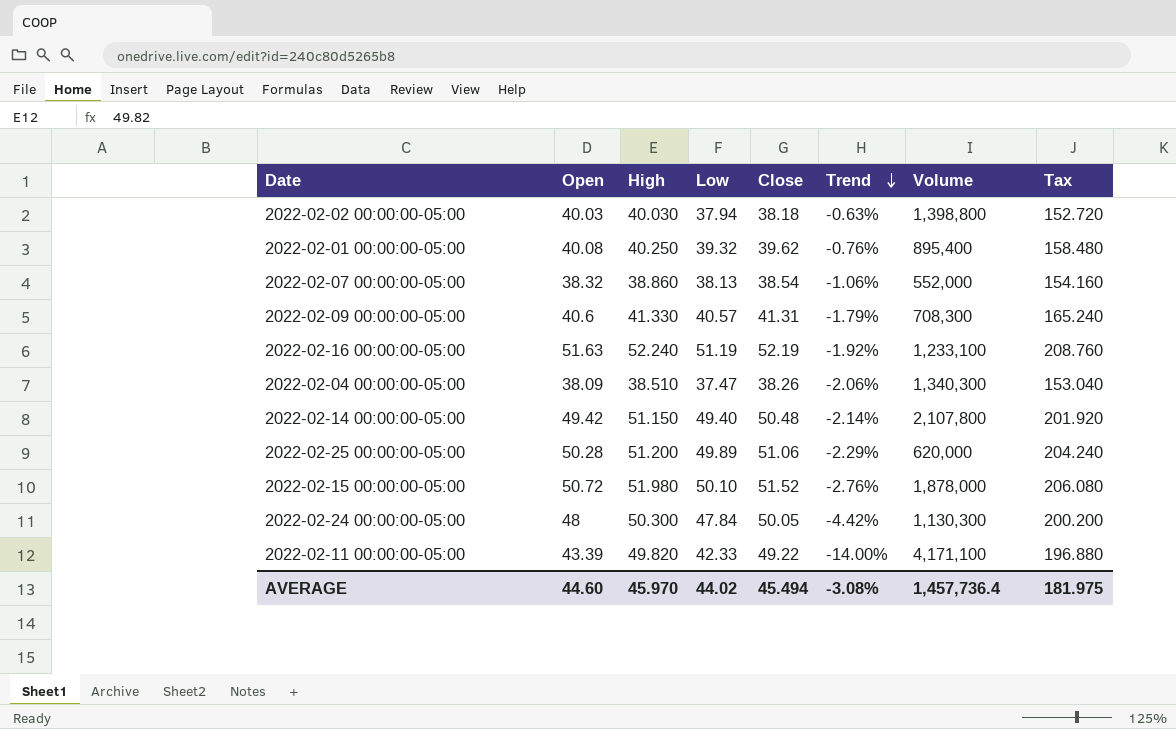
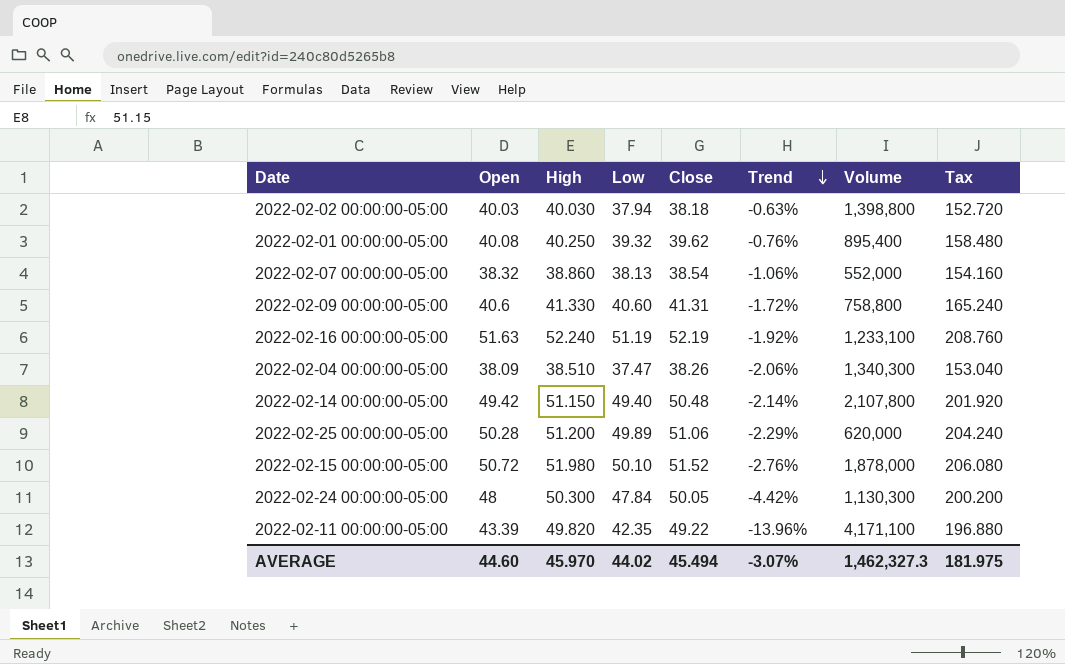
2022-02-09 00:00:00-05:00 | Low: 40.57 -> 40.60
2022-02-09 00:00:00-05:00 | Trend: -1.79% -> -1.72%
2022-02-09 00:00:00-05:00 | Volume: 708,300 -> 758,800
2022-02-11 00:00:00-05:00 | Low: 42.33 -> 42.35
2022-02-11 00:00:00-05:00 | Trend: -14.00% -> -13.96%
AVERAGE | Trend: -3.08% -> -3.07%
AVERAGE | Volume: 1,457,736.4 -> 1,462,327.3

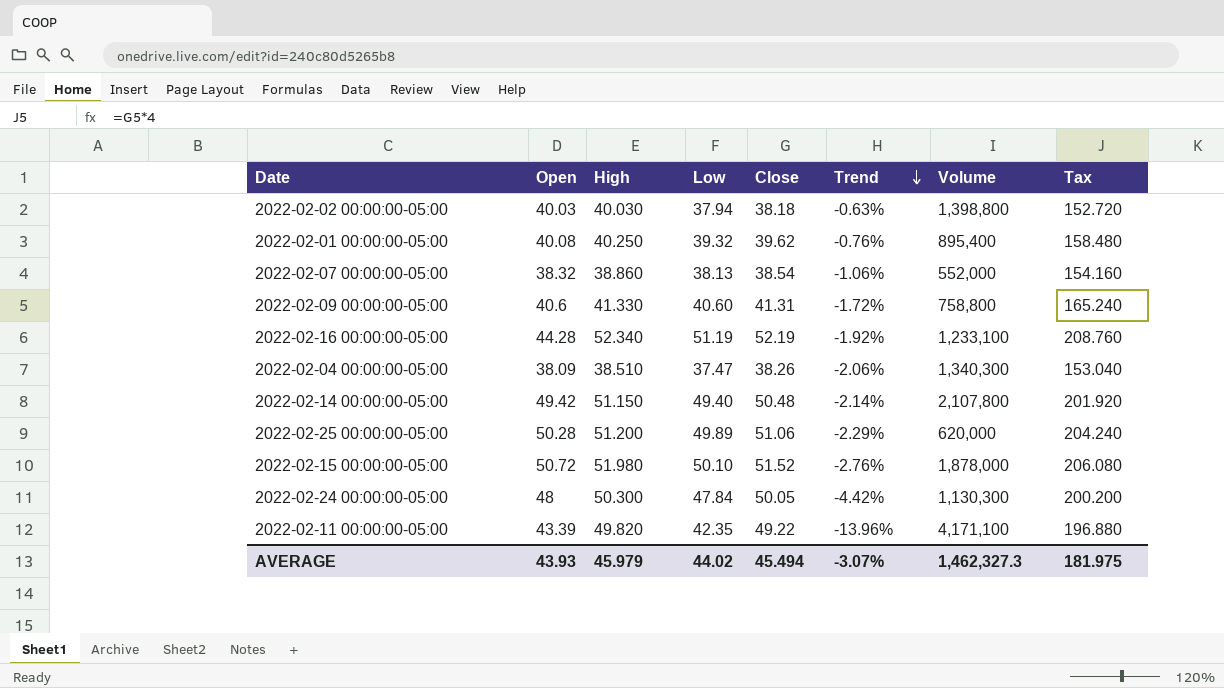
2022-02-16 00:00:00-05:00 | Open: 51.63 -> 44.28
2022-02-16 00:00:00-05:00 | High: 52.240 -> 52.340
AVERAGE | Open: 44.60 -> 43.93
AVERAGE | High: 45.970 -> 45.979

